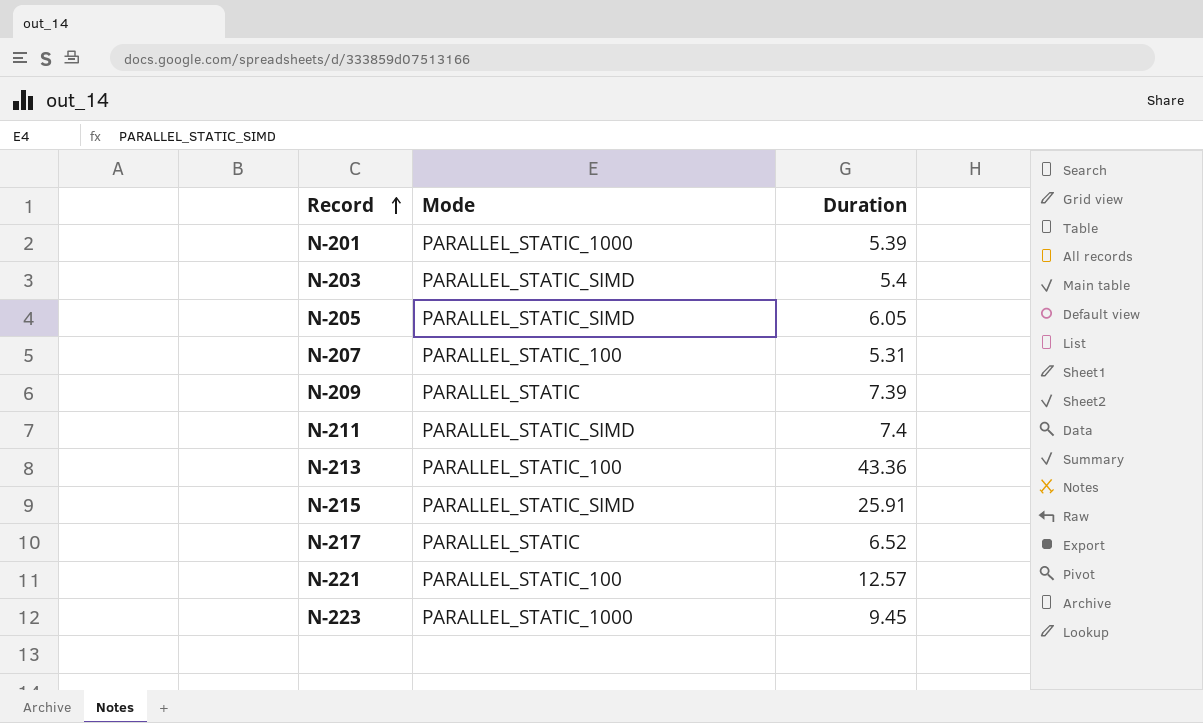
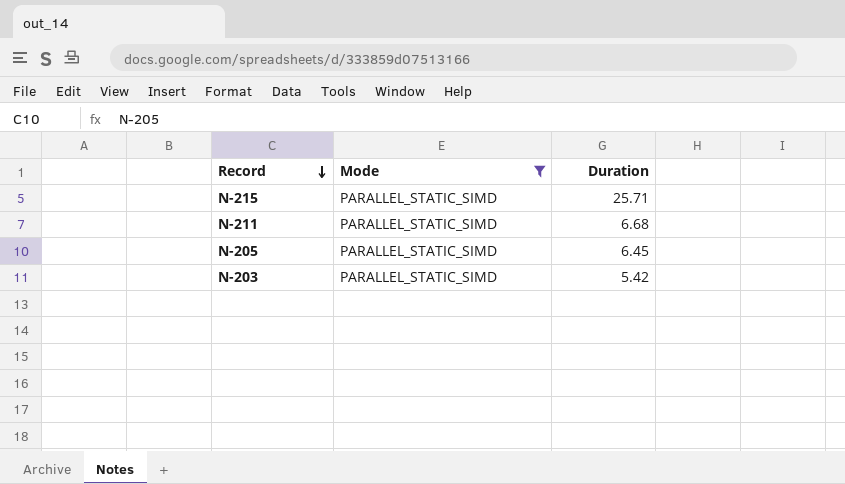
filter: none -> Mode = PARALLEL_STATIC_SIMD
row order: Record ascending -> Record descending
N-215 | Duration: 25.91 -> 25.71
N-211 | Duration: 7.4 -> 6.68
N-205 | Duration: 6.05 -> 6.45
N-203 | Duration: 5.4 -> 5.42

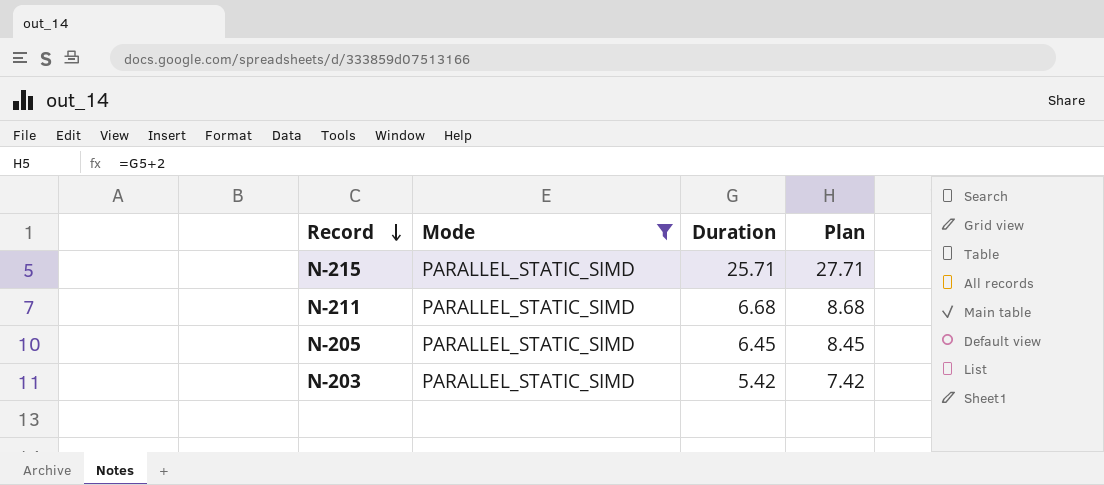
column Plan | formula: none -> [Duration] + 2

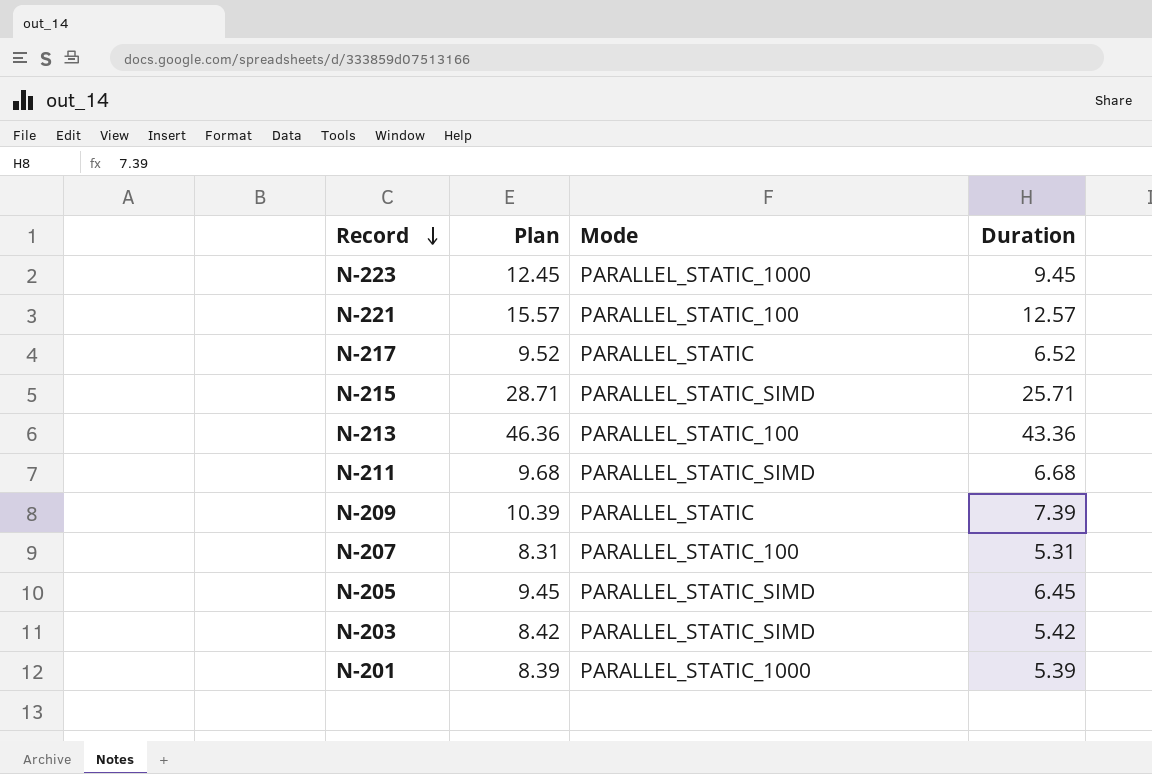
filter: Mode = PARALLEL_STATIC_SIMD -> none
column Plan | formula: [Duration] + 2 -> [Duration] + 3
column Plan | position: 4 -> 2

